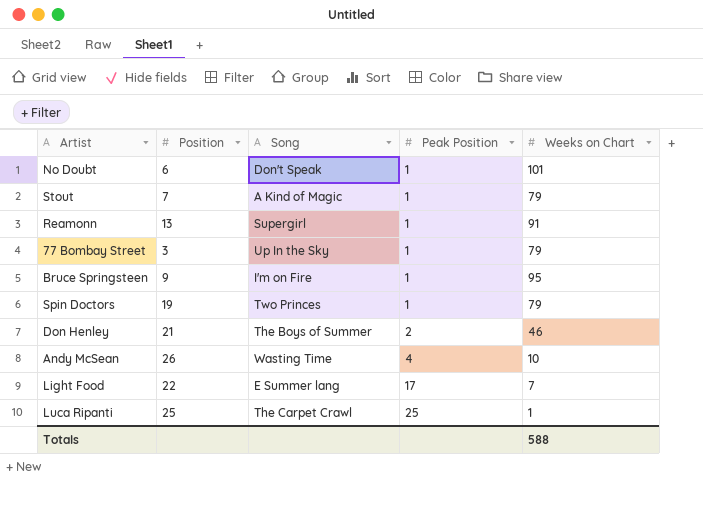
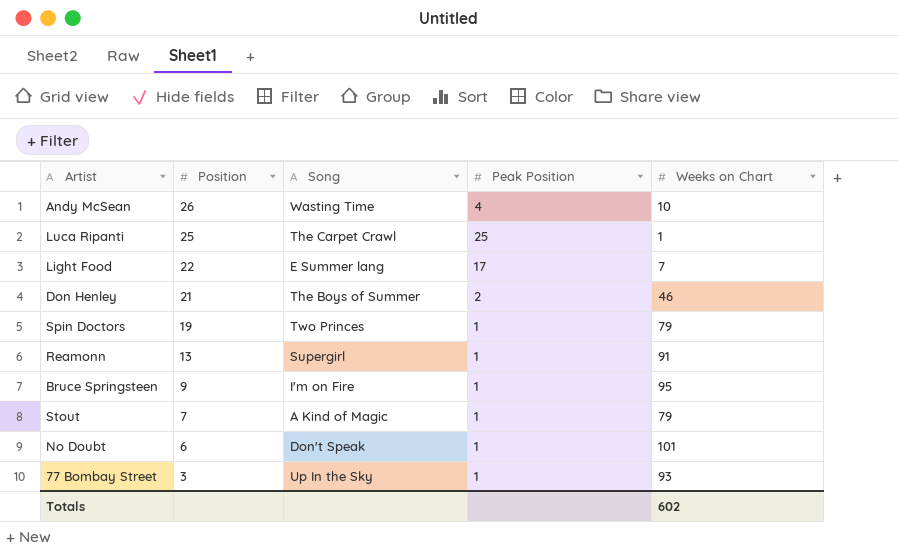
row order: Peak Position ascending -> Position descending
77 Bombay Street | Weeks on Chart: 79 -> 93
Totals | Weeks on Chart: 588 -> 602

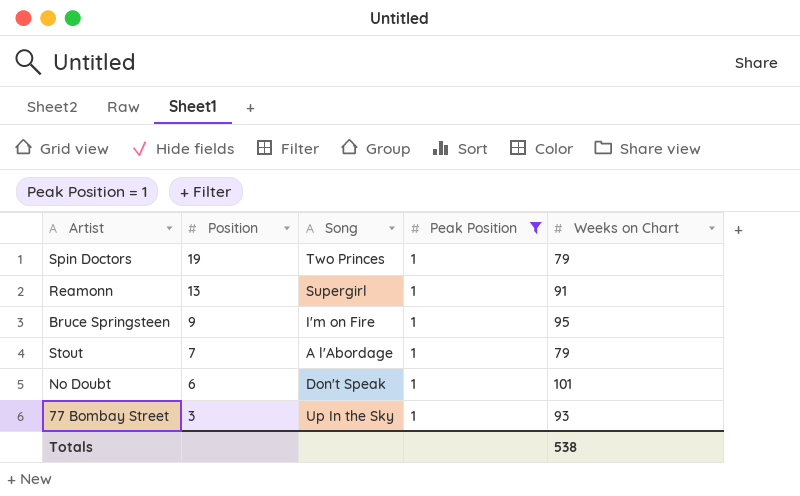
filter: none -> Peak Position = 1
Stout | Song: A Kind of Magic -> A l'Abordage
Totals | Weeks on Chart: 602 -> 538

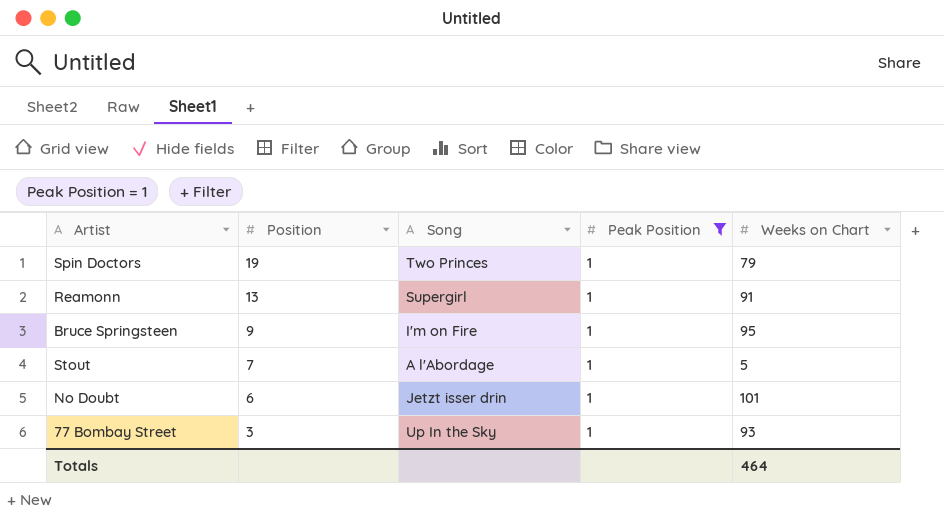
Stout | Weeks on Chart: 79 -> 5
No Doubt | Song: Don't Speak -> Jetzt isser drin
Totals | Weeks on Chart: 538 -> 464

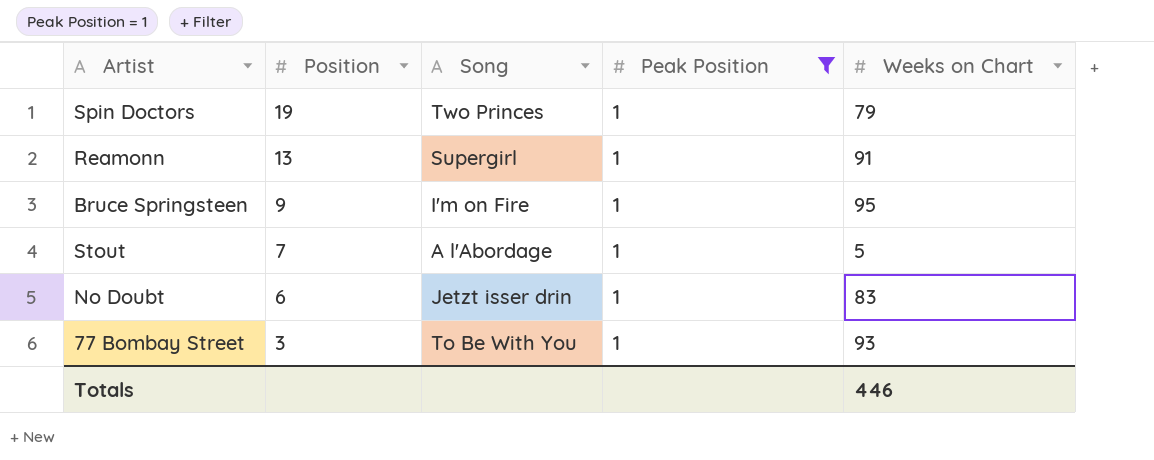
No Doubt | Weeks on Chart: 101 -> 83
77 Bombay Street | Song: Up In the Sky -> To Be With You
Totals | Weeks on Chart: 464 -> 446

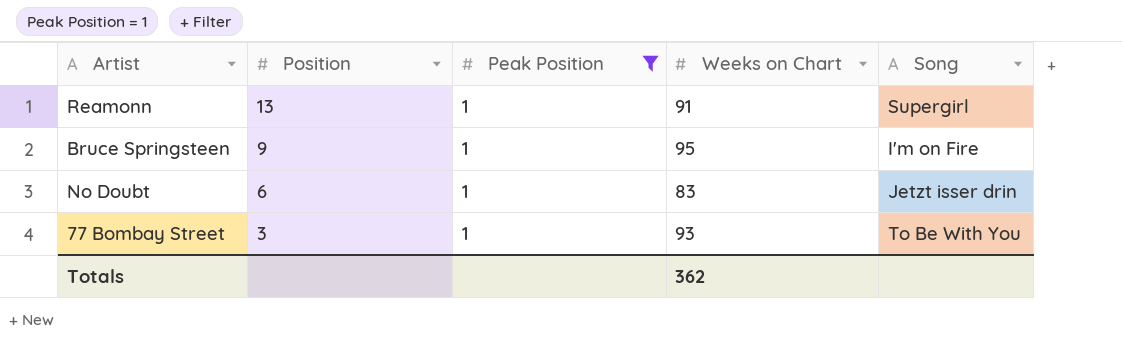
column Song | position: 3 -> 5
row Spin Doctors: 19 | Two Princes | 1 | 79 -> none
row Stout: 7 | A l'Abordage | 1 | 5 -> none
Totals | Weeks on Chart: 446 -> 362

